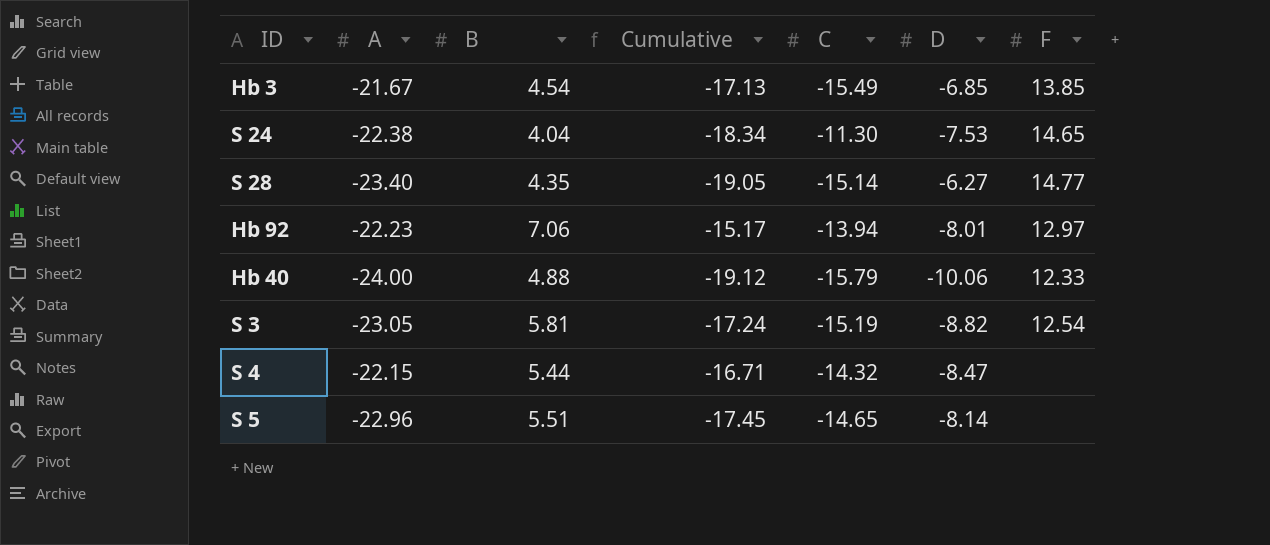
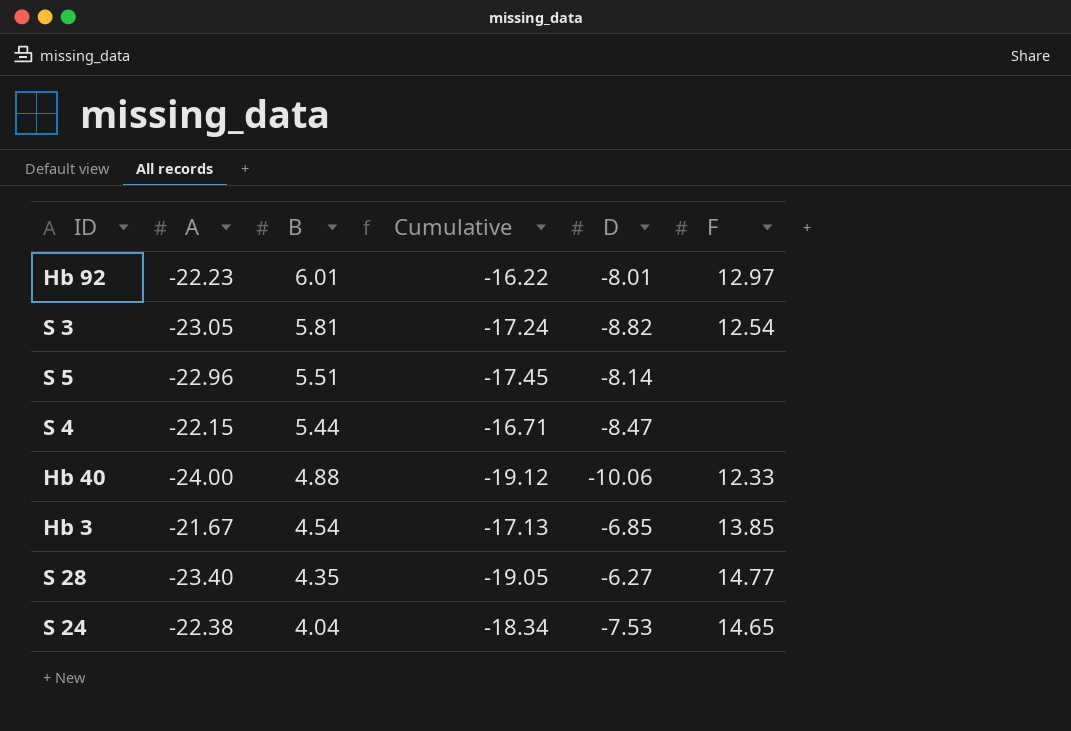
row order: none -> B descending
column C | position: 5 -> none
Hb 92 | B: 7.06 -> 6.01
Hb 92 | Cumulative: -15.17 -> -16.22

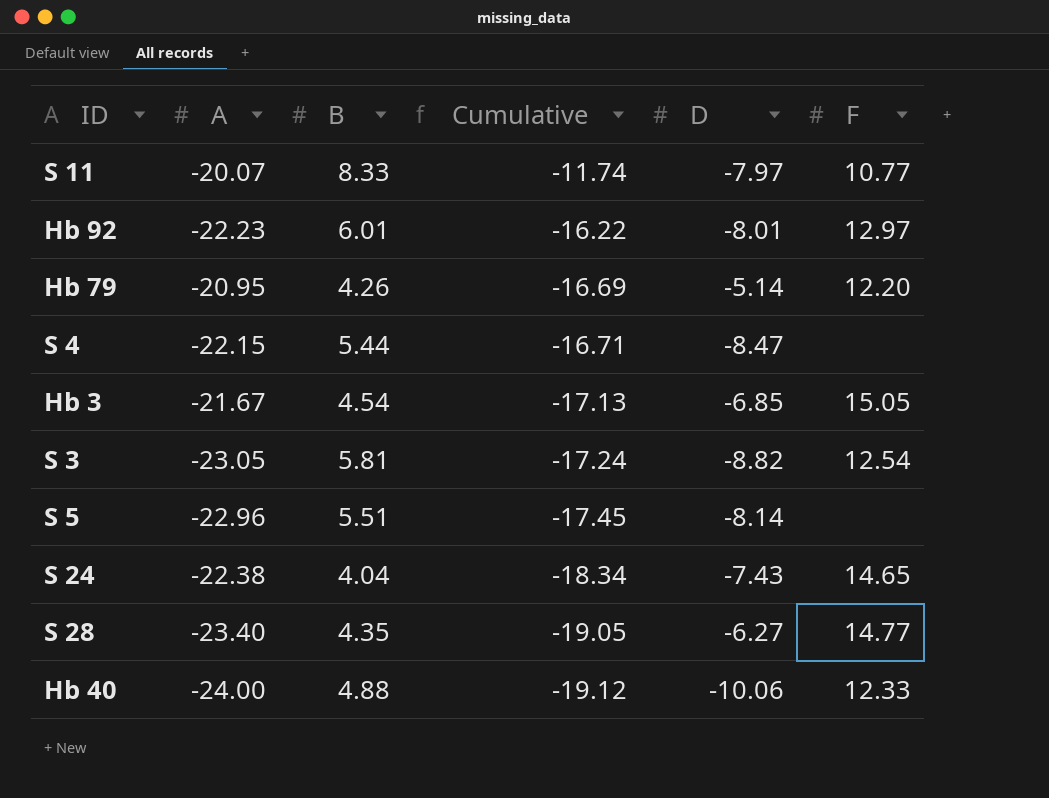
row order: B descending -> Cumulative descending
row S 11: none -> -20.07 | 8.33 | -11.74 | -7.97 | 10.77
row Hb 79: none -> -20.95 | 4.26 | -16.69 | -5.14 | 12.20
Hb 3 | F: 13.85 -> 15.05
S 24 | D: -7.53 -> -7.43

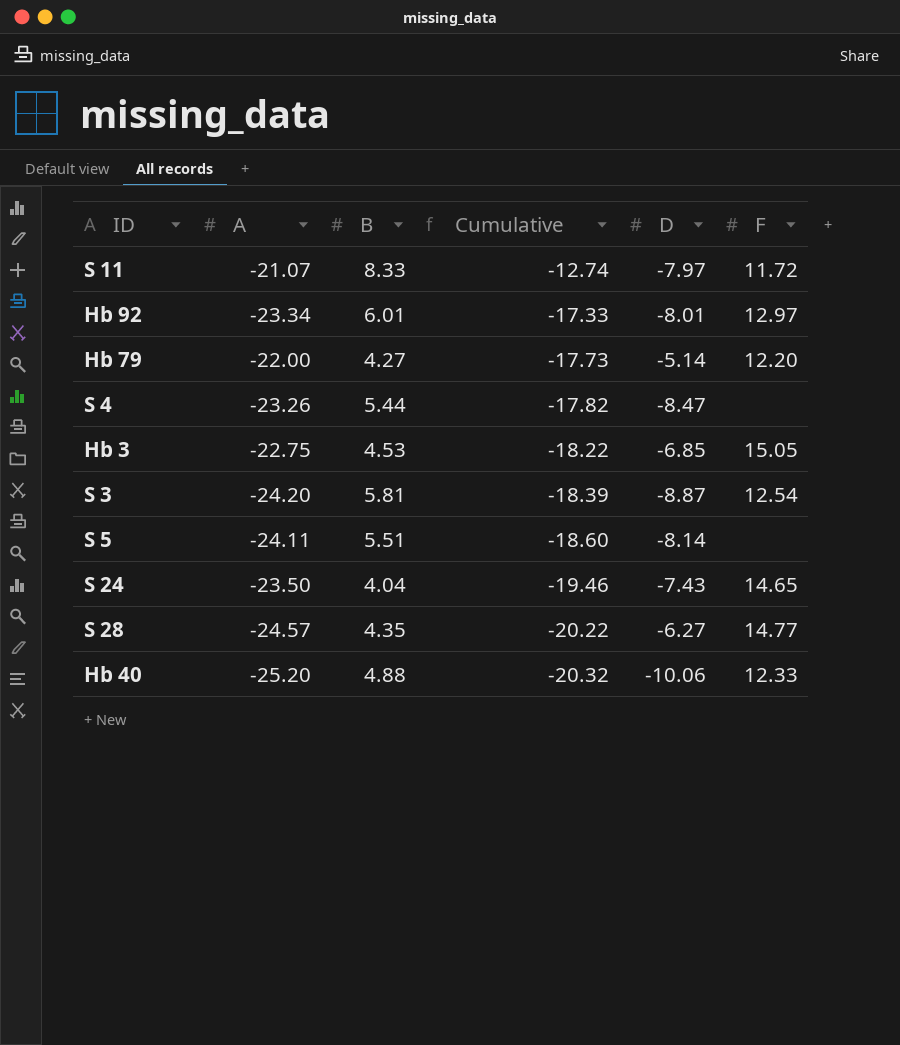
S 11 | A: -20.07 -> -21.07
S 11 | Cumulative: -11.74 -> -12.74
S 11 | F: 10.77 -> 11.72
Hb 92 | A: -22.23 -> -23.34
Hb 92 | Cumulative: -16.22 -> -17.33
Hb 79 | A: -20.95 -> -22.00
Hb 79 | B: 4.26 -> 4.27
Hb 79 | Cumulative: -16.69 -> -17.73
S 4 | A: -22.15 -> -23.26
S 4 | Cumulative: -16.71 -> -17.82
Hb 3 | A: -21.67 -> -22.75
Hb 3 | B: 4.54 -> 4.53
Hb 3 | Cumulative: -17.13 -> -18.22
S 3 | A: -23.05 -> -24.20
S 3 | Cumulative: -17.24 -> -18.39
S 3 | D: -8.82 -> -8.87
S 5 | A: -22.96 -> -24.11
S 5 | Cumulative: -17.45 -> -18.60
S 24 | A: -22.38 -> -23.50
S 24 | Cumulative: -18.34 -> -19.46
S 28 | A: -23.40 -> -24.57
S 28 | Cumulative: -19.05 -> -20.22
Hb 40 | A: -24.00 -> -25.20
Hb 40 | Cumulative: -19.12 -> -20.32

